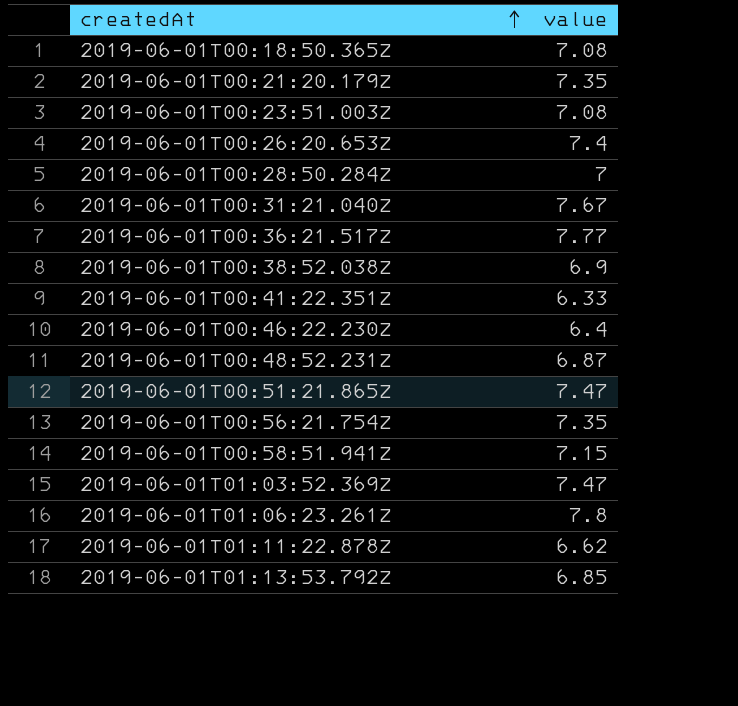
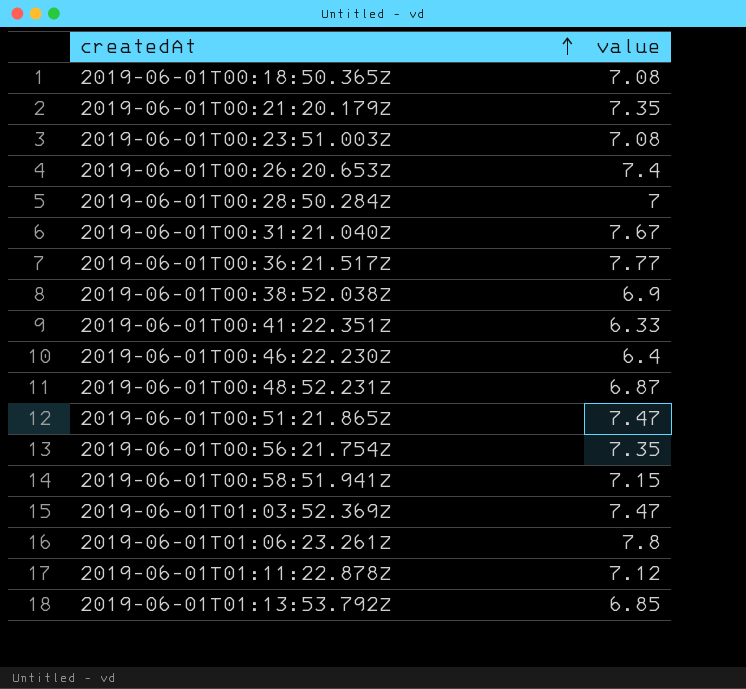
2019-06-01T01:11:22.878Z | value: 6.62 -> 7.12

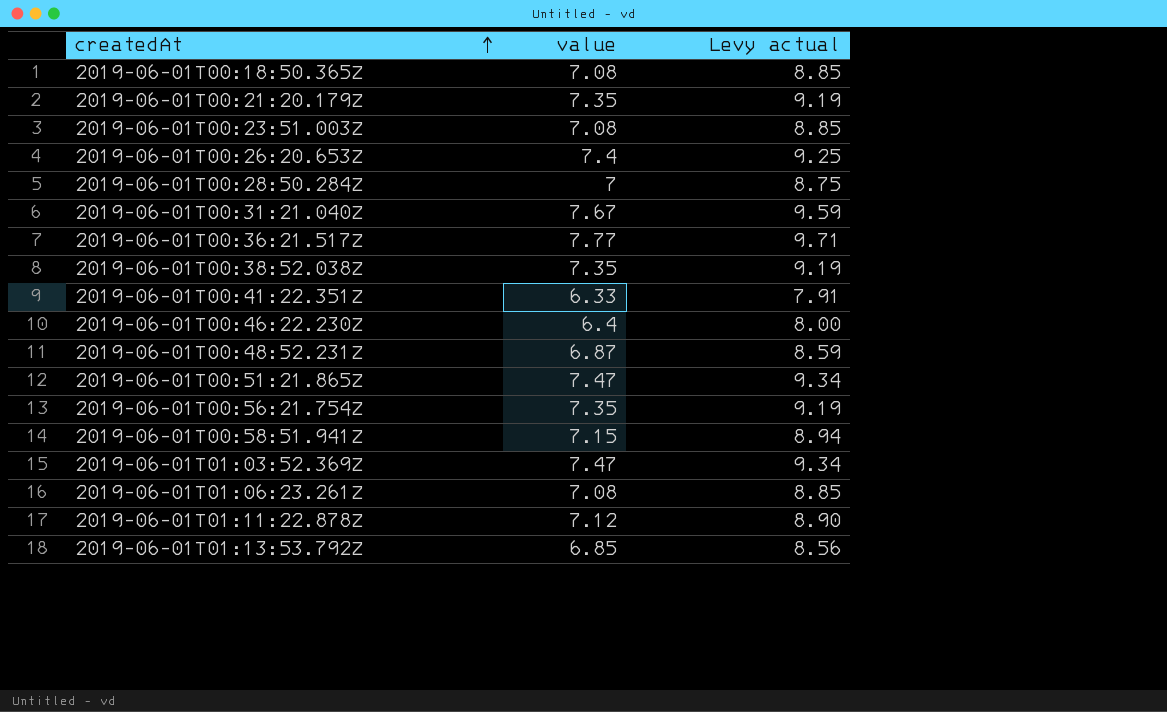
column Levy actual | formula: none -> [value] * 1.25
2019-06-01T00:38:52.038Z | value: 6.9 -> 7.35
2019-06-01T01:06:23.261Z | value: 7.8 -> 7.08

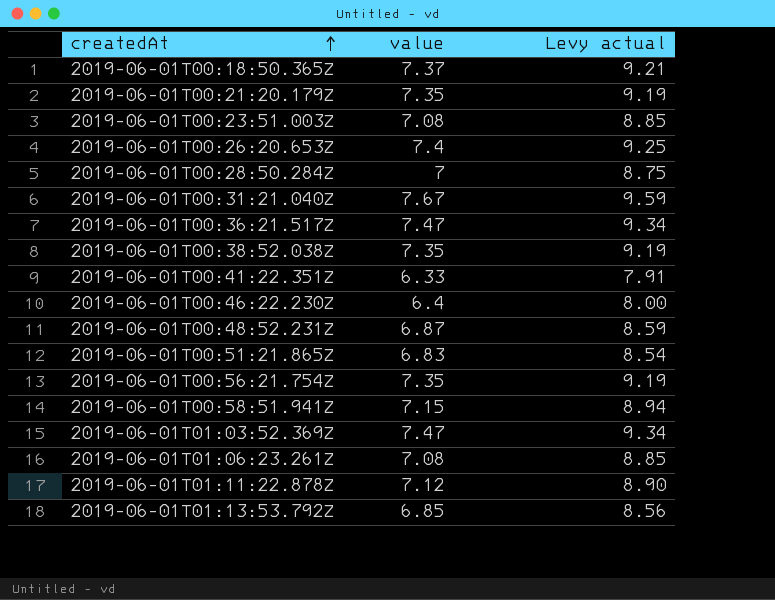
2019-06-01T00:18:50.365Z | value: 7.08 -> 7.37
2019-06-01T00:18:50.365Z | Levy actual: 8.85 -> 9.21
2019-06-01T00:36:21.517Z | value: 7.77 -> 7.47
2019-06-01T00:36:21.517Z | Levy actual: 9.71 -> 9.34
2019-06-01T00:51:21.865Z | value: 7.47 -> 6.83
2019-06-01T00:51:21.865Z | Levy actual: 9.34 -> 8.54

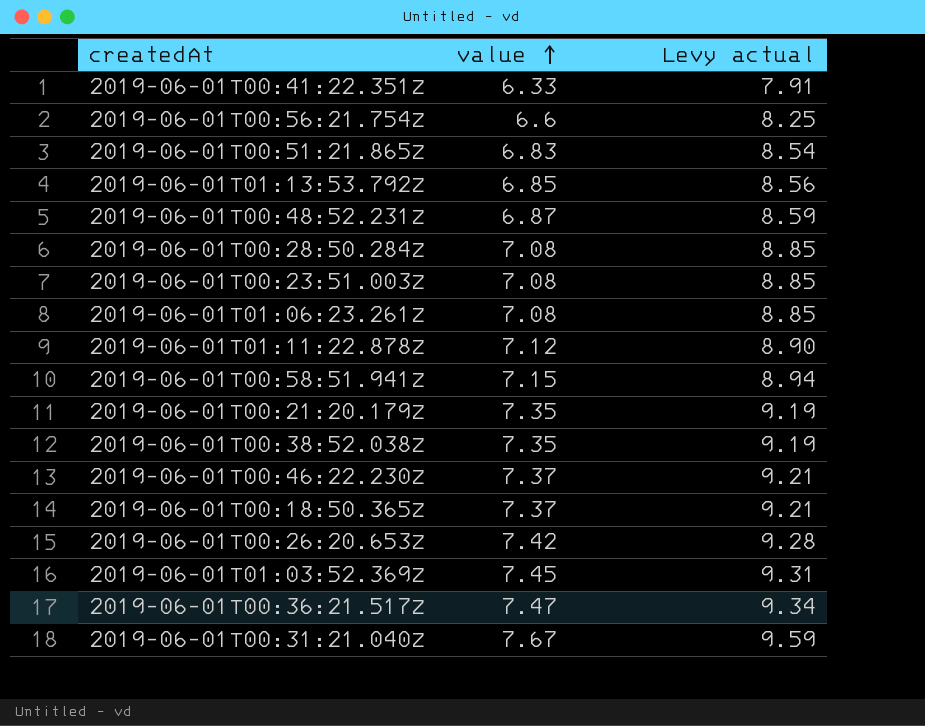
row order: createdAt ascending -> value ascending
2019-06-01T00:56:21.754Z | value: 7.35 -> 6.6
2019-06-01T00:56:21.754Z | Levy actual: 9.19 -> 8.25
2019-06-01T00:28:50.284Z | value: 7 -> 7.08
2019-06-01T00:28:50.284Z | Levy actual: 8.75 -> 8.85
2019-06-01T00:46:22.230Z | value: 6.4 -> 7.37
2019-06-01T00:46:22.230Z | Levy actual: 8.00 -> 9.21
2019-06-01T00:26:20.653Z | value: 7.4 -> 7.42
2019-06-01T00:26:20.653Z | Levy actual: 9.25 -> 9.28
2019-06-01T01:03:52.369Z | value: 7.47 -> 7.45
2019-06-01T01:03:52.369Z | Levy actual: 9.34 -> 9.31

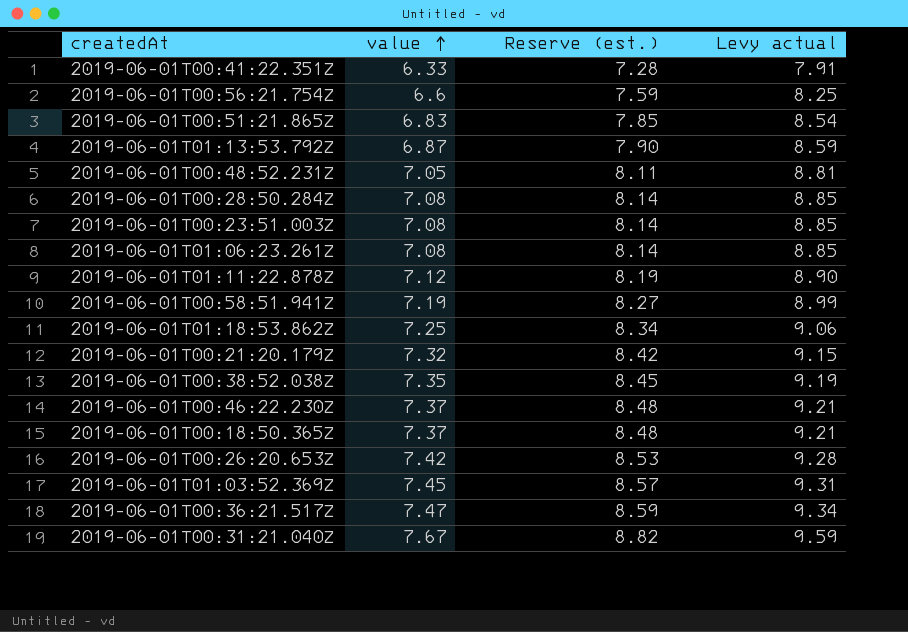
column Reserve (est.) | formula: none -> [value] * 1.15
2019-06-01T01:13:53.792Z | value: 6.85 -> 6.87
2019-06-01T01:13:53.792Z | Levy actual: 8.56 -> 8.59
2019-06-01T00:48:52.231Z | value: 6.87 -> 7.05
2019-06-01T00:48:52.231Z | Levy actual: 8.59 -> 8.81
2019-06-01T00:58:51.941Z | value: 7.15 -> 7.19
2019-06-01T00:58:51.941Z | Levy actual: 8.94 -> 8.99
row 2019-06-01T01:18:53.862Z: none -> 7.25 | 8.34 | 9.06
2019-06-01T00:21:20.179Z | value: 7.35 -> 7.32
2019-06-01T00:21:20.179Z | Levy actual: 9.19 -> 9.15

